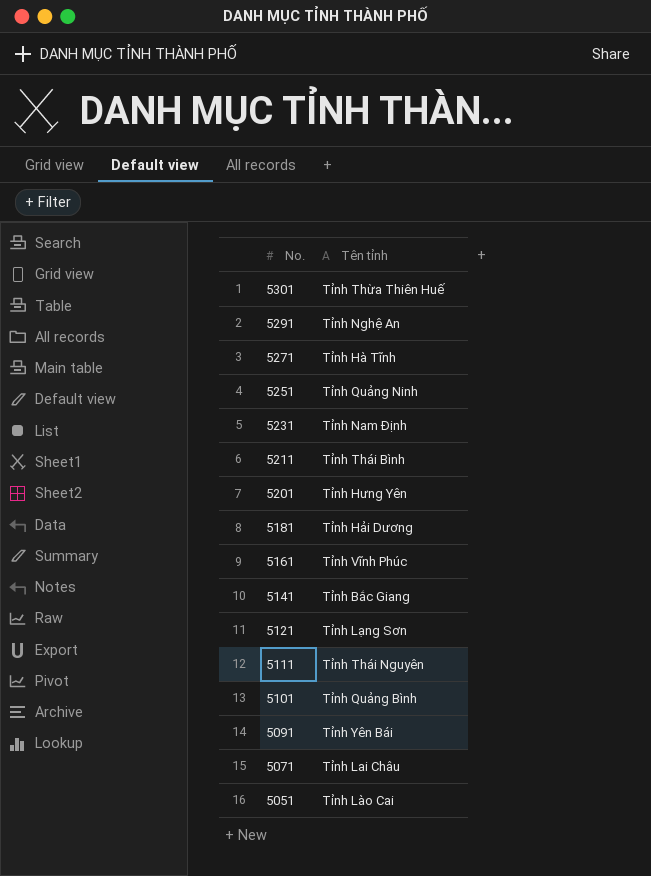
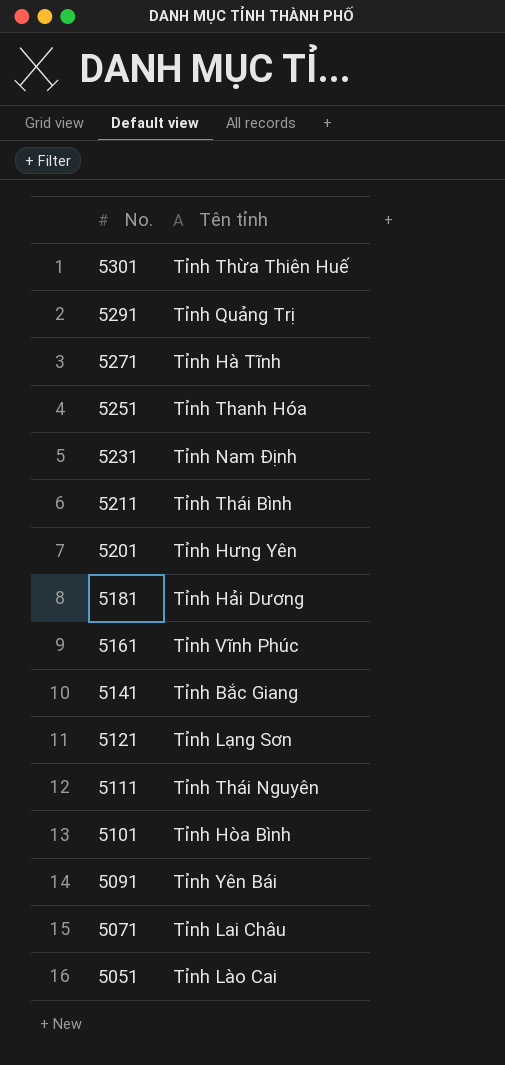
5291 | Tên tỉnh: Tỉnh Nghệ An -> Tỉnh Quảng Trị
5251 | Tên tỉnh: Tỉnh Quảng Ninh -> Tỉnh Thanh Hóa
5101 | Tên tỉnh: Tỉnh Quảng Bình -> Tỉnh Hòa Bình

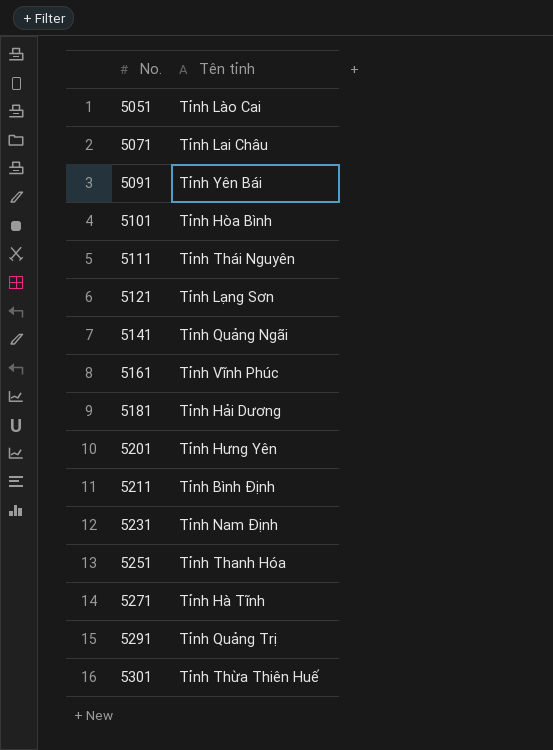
row order: No. descending -> No. ascending
5141 | Tên tỉnh: Tỉnh Bắc Giang -> Tỉnh Quảng Ngãi
5211 | Tên tỉnh: Tỉnh Thái Bình -> Tỉnh Bình Định

